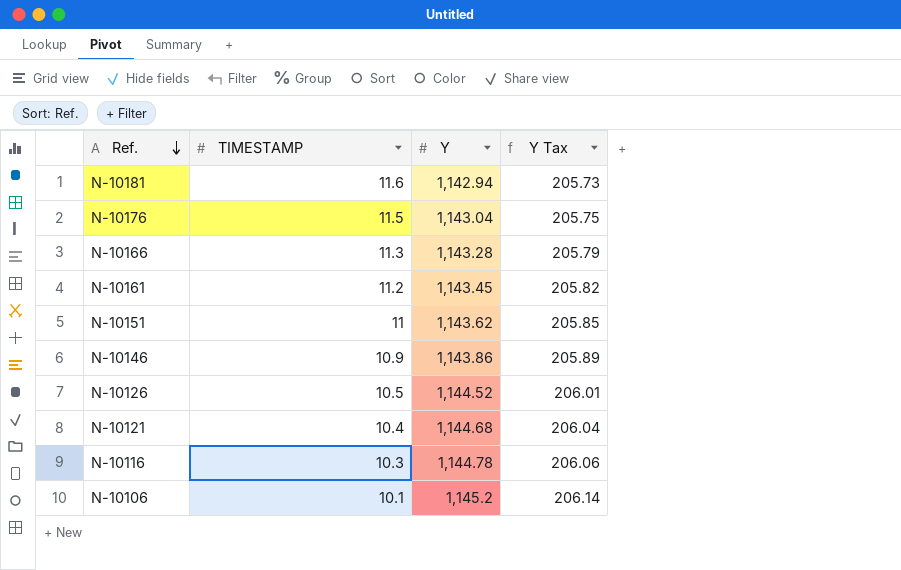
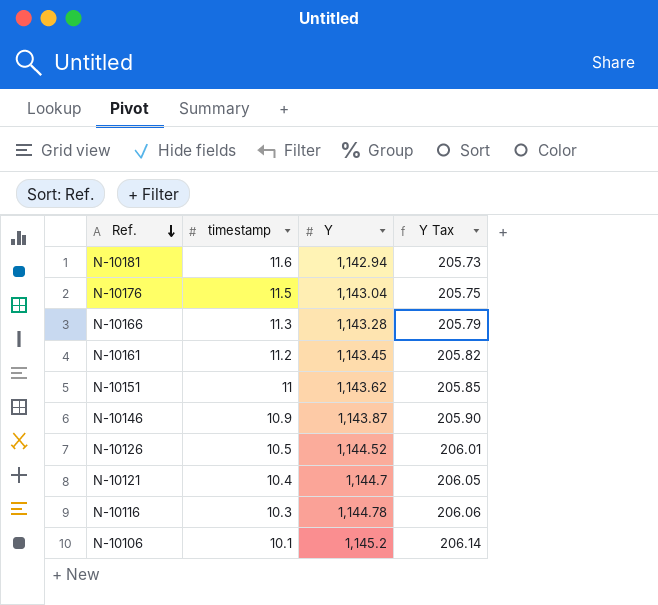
column name: TIMESTAMP -> timestamp
N-10146 | Y: 1,143.86 -> 1,143.87
N-10146 | Y Tax: 205.89 -> 205.90
N-10121 | Y: 1,144.68 -> 1,144.7
N-10121 | Y Tax: 206.04 -> 206.05

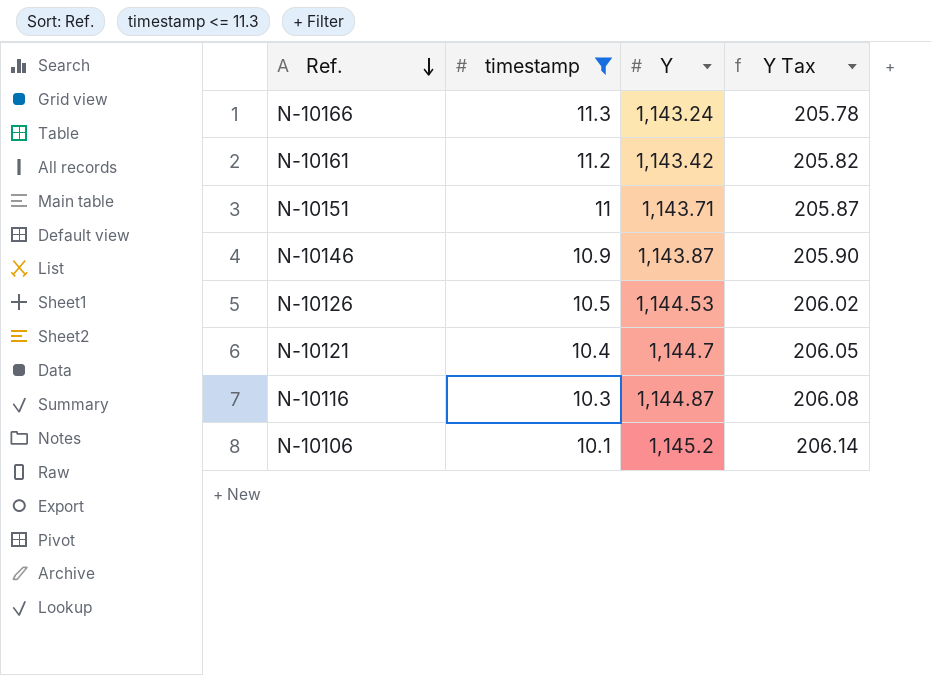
filter: none -> timestamp <= 11.3
N-10166 | Y: 1,143.28 -> 1,143.24
N-10166 | Y Tax: 205.79 -> 205.78
N-10161 | Y: 1,143.45 -> 1,143.42
N-10151 | Y: 1,143.62 -> 1,143.71
N-10151 | Y Tax: 205.85 -> 205.87
N-10126 | Y: 1,144.52 -> 1,144.53
N-10126 | Y Tax: 206.01 -> 206.02
N-10116 | Y: 1,144.78 -> 1,144.87
N-10116 | Y Tax: 206.06 -> 206.08

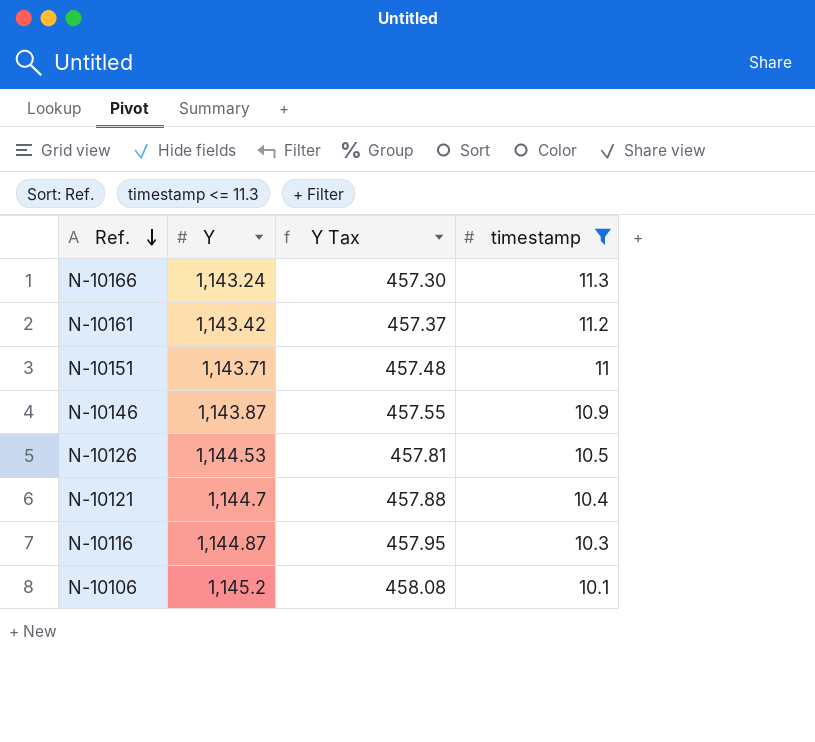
column Y Tax | formula: [Y] * 0.18 -> [Y] * 0.4
column timestamp | position: 2 -> 4

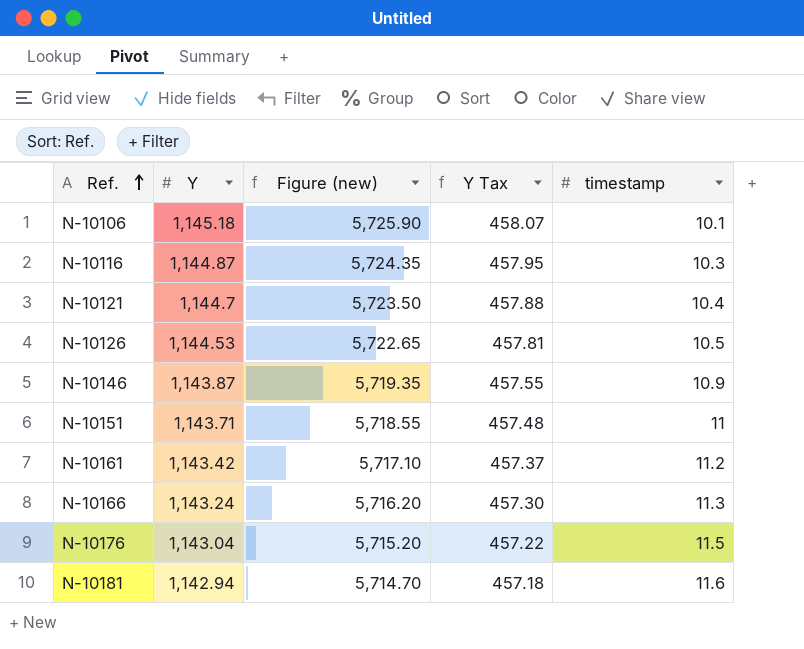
filter: timestamp <= 11.3 -> none
row order: Ref. descending -> Ref. ascending
column Figure (new) | formula: none -> [Y] * 5
N-10106 | Y: 1,145.2 -> 1,145.18
N-10106 | Y Tax: 458.08 -> 458.07

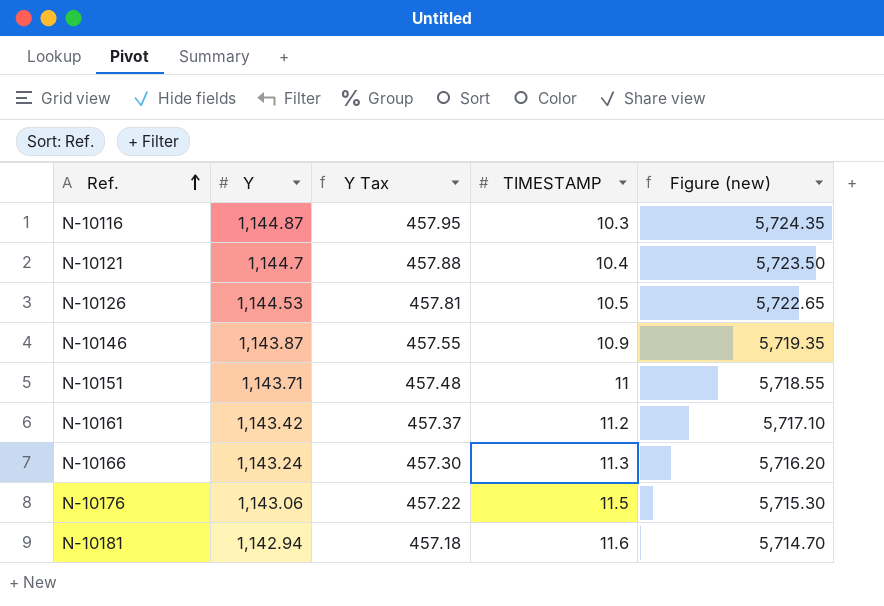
column name: timestamp -> TIMESTAMP
column Figure (new) | position: 3 -> 5
row N-10106: 1,145.18 | 5,725.90 | 458.07 | 10.1 -> none
N-10176 | Y: 1,143.04 -> 1,143.06
N-10176 | Figure (new): 5,715.20 -> 5,715.30

